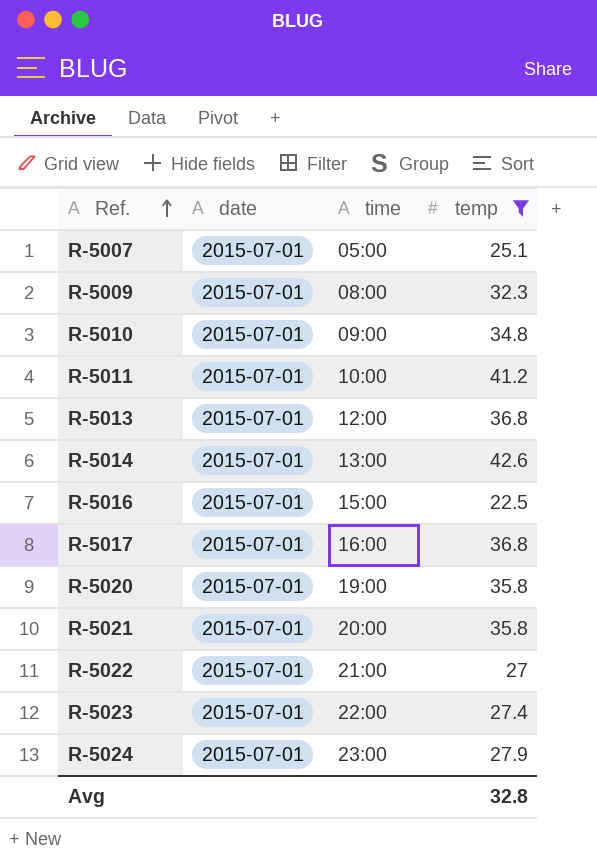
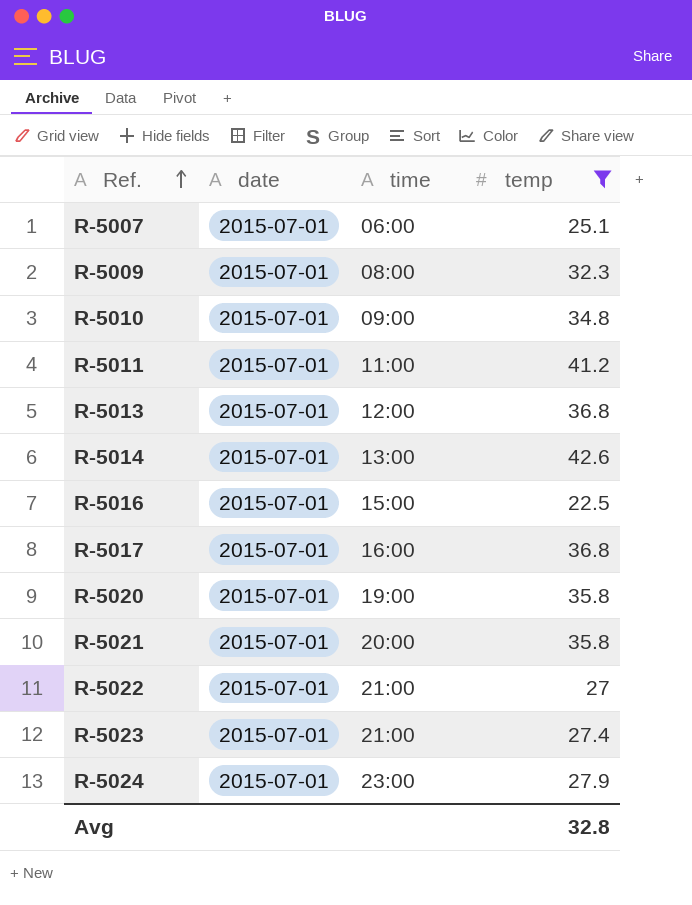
R-5007 | time: 05:00 -> 06:00
R-5011 | time: 10:00 -> 11:00
R-5023 | time: 22:00 -> 21:00

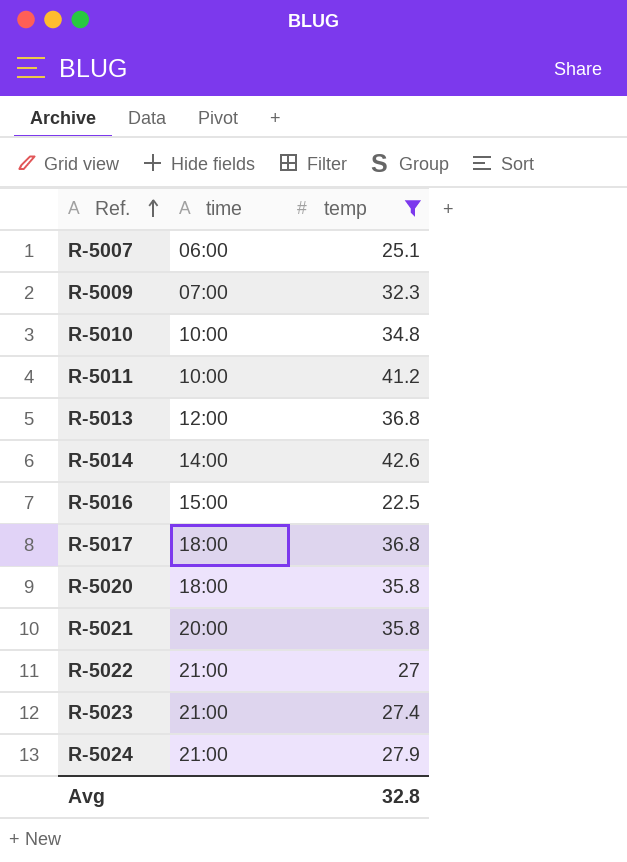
column date | position: 2 -> none
R-5009 | time: 08:00 -> 07:00
R-5010 | time: 09:00 -> 10:00
R-5011 | time: 11:00 -> 10:00
R-5014 | time: 13:00 -> 14:00
R-5017 | time: 16:00 -> 18:00
R-5020 | time: 19:00 -> 18:00
R-5024 | time: 23:00 -> 21:00

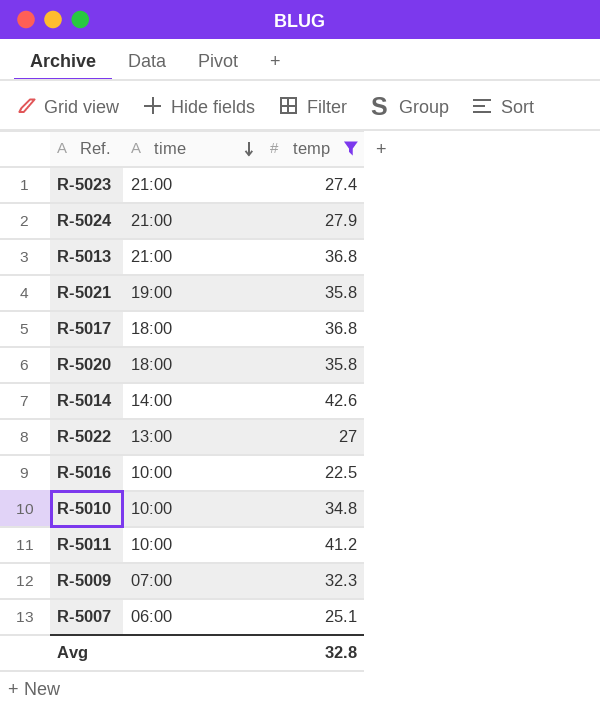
row order: Ref. ascending -> time descending
R-5013 | time: 12:00 -> 21:00
R-5021 | time: 20:00 -> 19:00
R-5022 | time: 21:00 -> 13:00
R-5016 | time: 15:00 -> 10:00

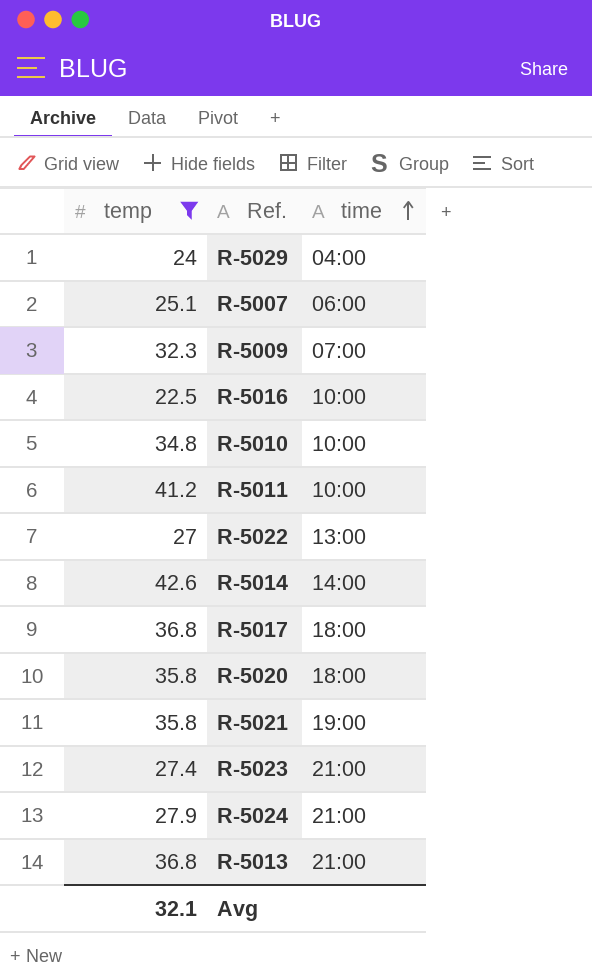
row order: time descending -> time ascending
column temp | position: 3 -> 1
row R-5029: none -> 24 | 04:00
Avg | temp: 32.8 -> 32.1

